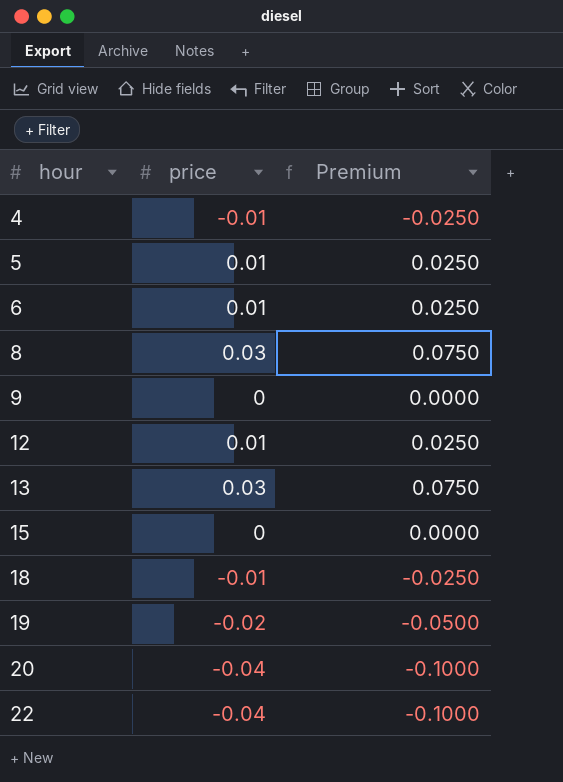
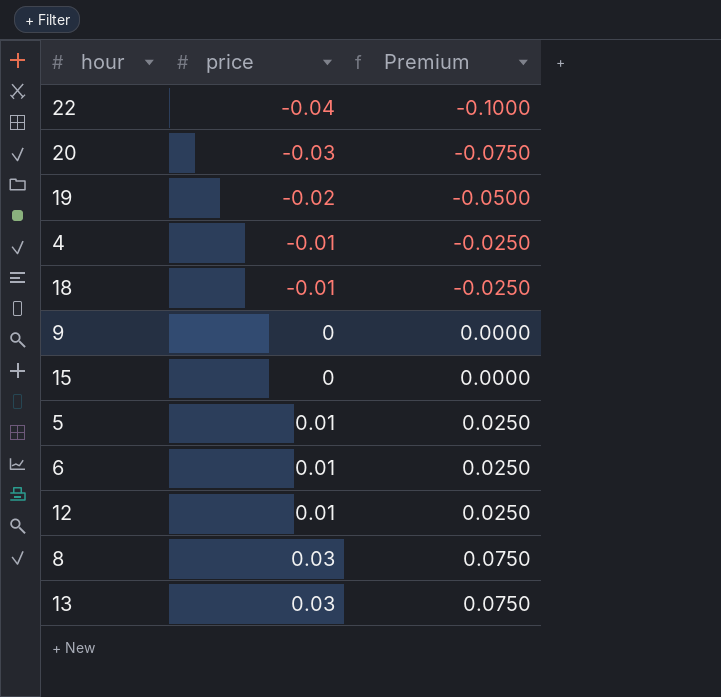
row order: hour ascending -> price ascending
20 | price: -0.04 -> -0.03
20 | Premium: -0.1000 -> -0.0750

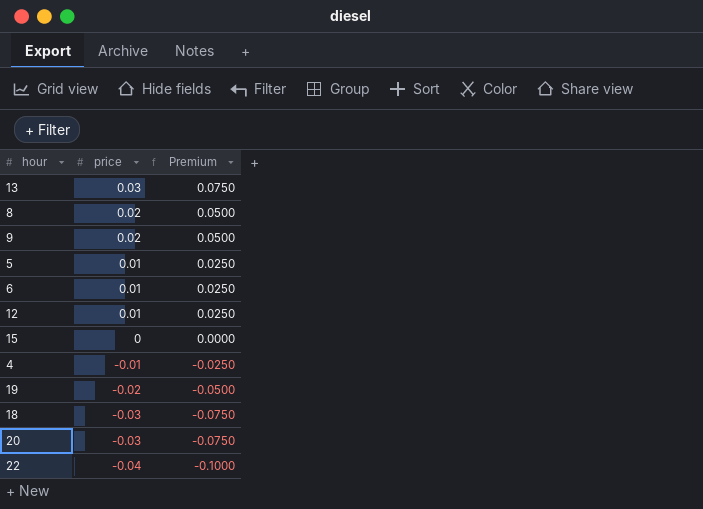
row order: price ascending -> price descending
8 | price: 0.03 -> 0.02
8 | Premium: 0.0750 -> 0.0500
9 | price: 0 -> 0.02
9 | Premium: 0.0000 -> 0.0500
18 | price: -0.01 -> -0.03
18 | Premium: -0.0250 -> -0.0750

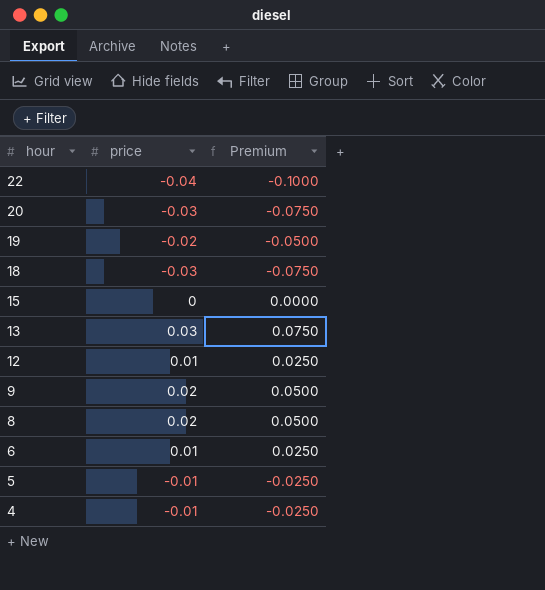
row order: price descending -> hour descending
5 | price: 0.01 -> -0.01
5 | Premium: 0.0250 -> -0.0250

